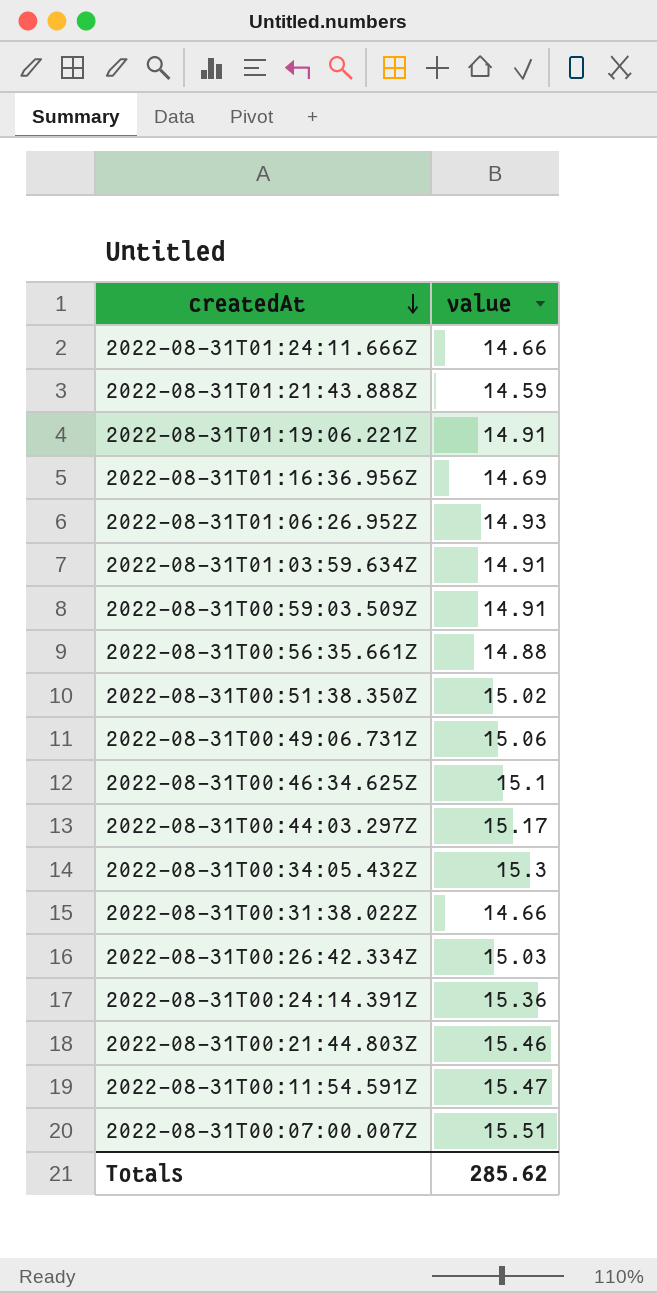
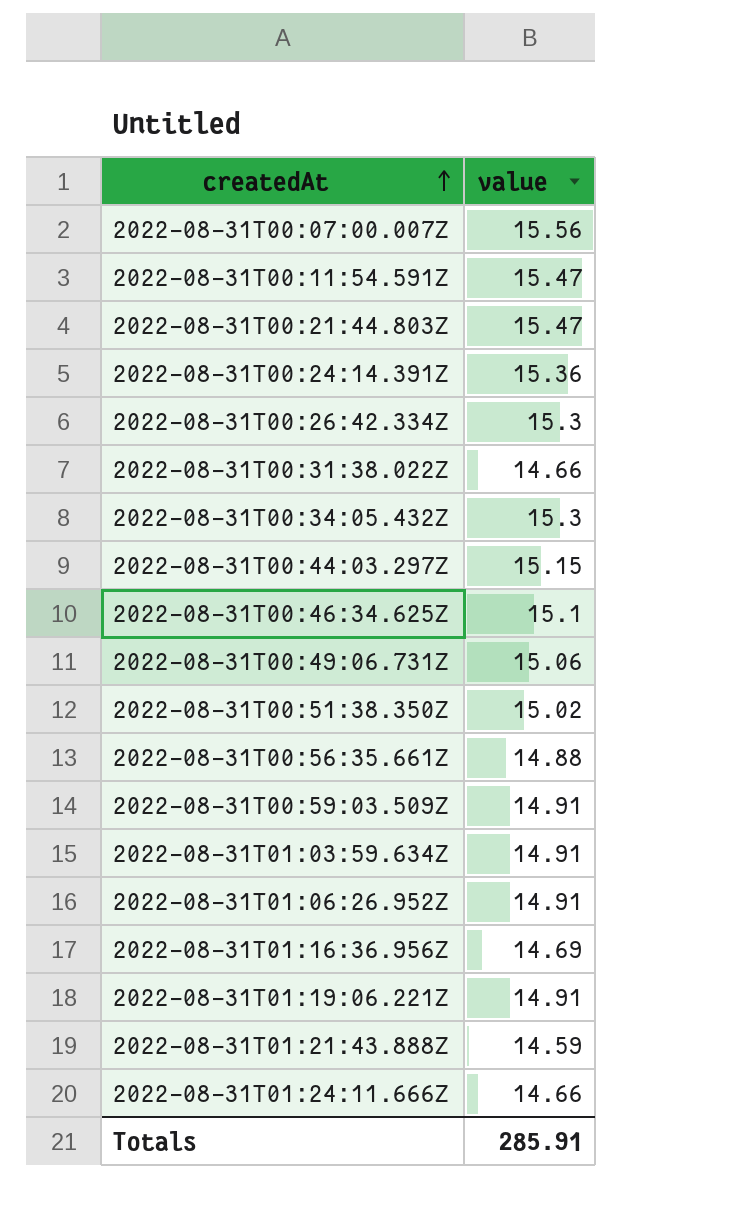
row order: createdAt descending -> createdAt ascending
2022-08-31T00:07:00.007Z | value: 15.51 -> 15.56
2022-08-31T00:21:44.803Z | value: 15.46 -> 15.47
2022-08-31T00:26:42.334Z | value: 15.03 -> 15.3
2022-08-31T00:44:03.297Z | value: 15.17 -> 15.15
2022-08-31T01:06:26.952Z | value: 14.93 -> 14.91
Totals | value: 285.62 -> 285.91

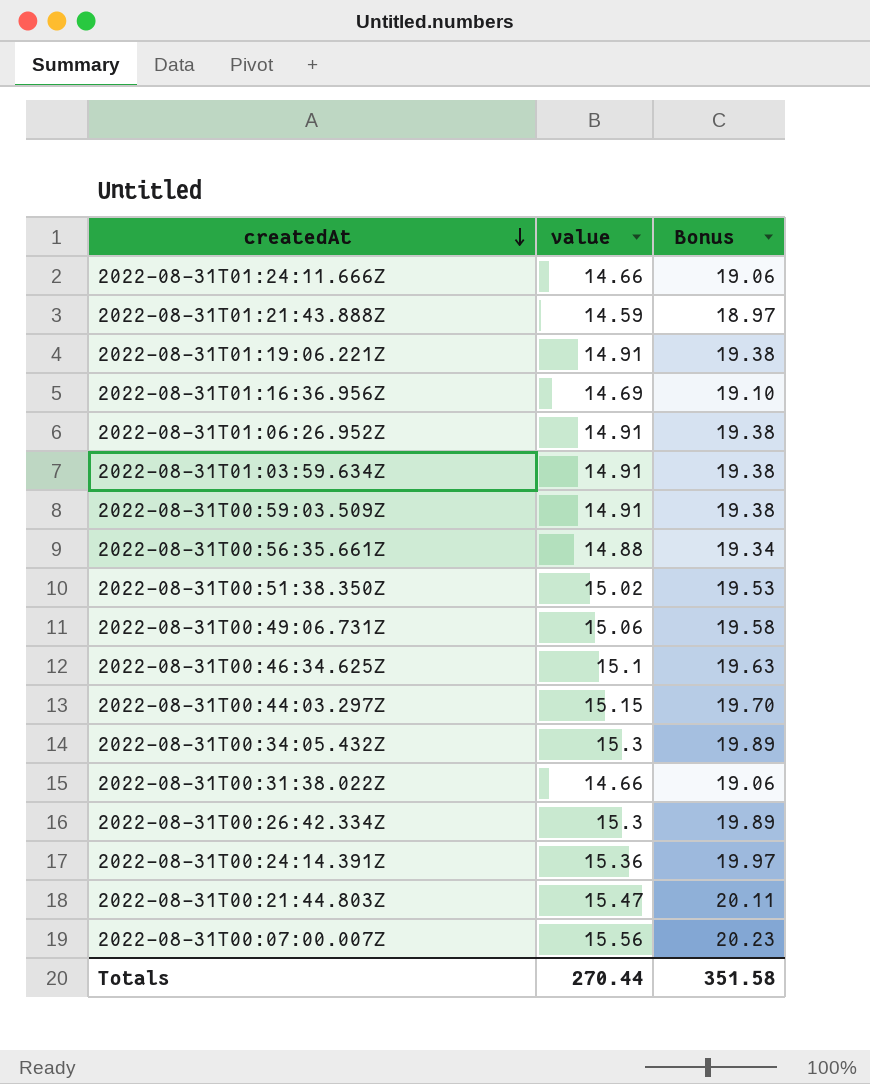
row order: createdAt ascending -> createdAt descending
column Bonus | formula: none -> [value] * 1.3
row 2022-08-31T00:11:54.591Z: 15.47 -> none
Totals | value: 285.91 -> 270.44

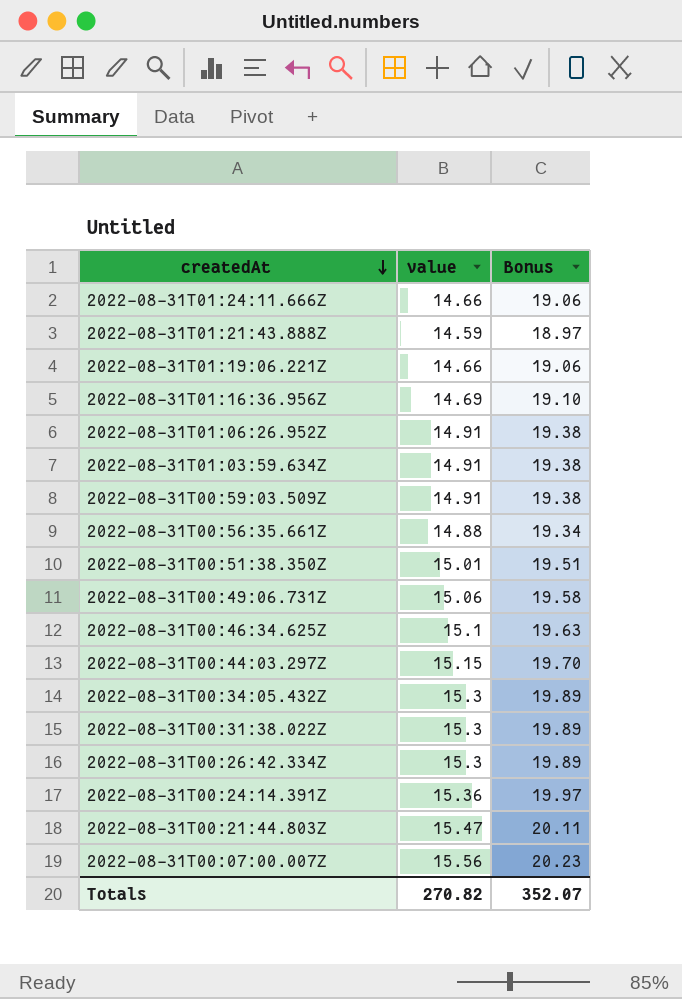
2022-08-31T01:19:06.221Z | value: 14.91 -> 14.66
2022-08-31T01:19:06.221Z | Bonus: 19.38 -> 19.06
2022-08-31T00:51:38.350Z | value: 15.02 -> 15.01
2022-08-31T00:51:38.350Z | Bonus: 19.53 -> 19.51
2022-08-31T00:31:38.022Z | value: 14.66 -> 15.3
2022-08-31T00:31:38.022Z | Bonus: 19.06 -> 19.89
Totals | value: 270.44 -> 270.82
Totals | Bonus: 351.58 -> 352.07

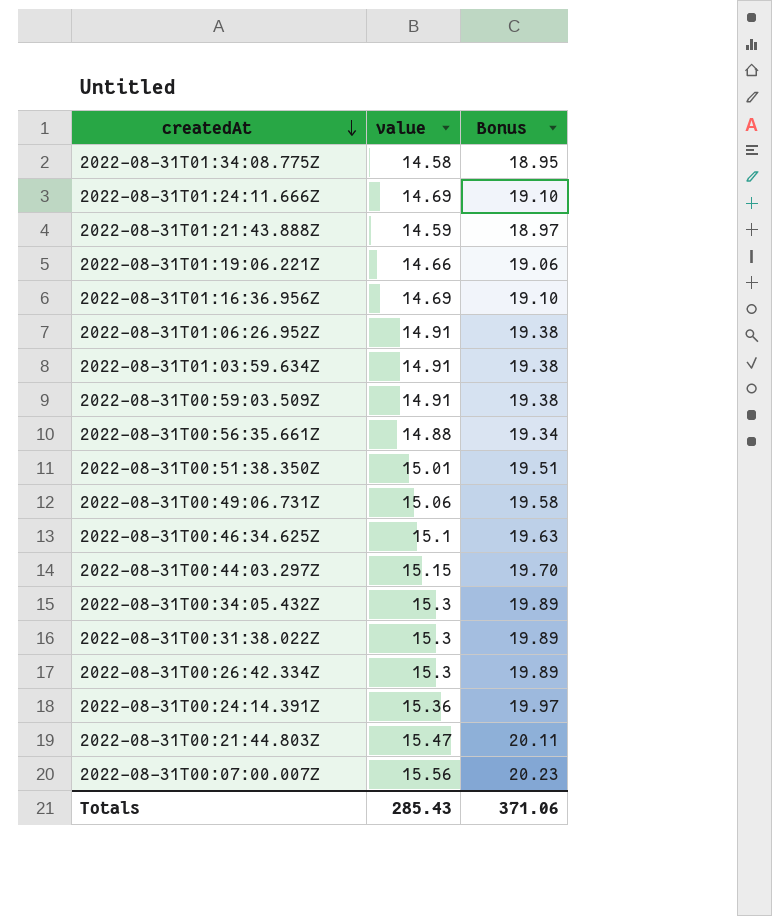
row 2022-08-31T01:34:08.775Z: none -> 14.58 | 18.95
2022-08-31T01:24:11.666Z | value: 14.66 -> 14.69
2022-08-31T01:24:11.666Z | Bonus: 19.06 -> 19.10
Totals | value: 270.82 -> 285.43
Totals | Bonus: 352.07 -> 371.06

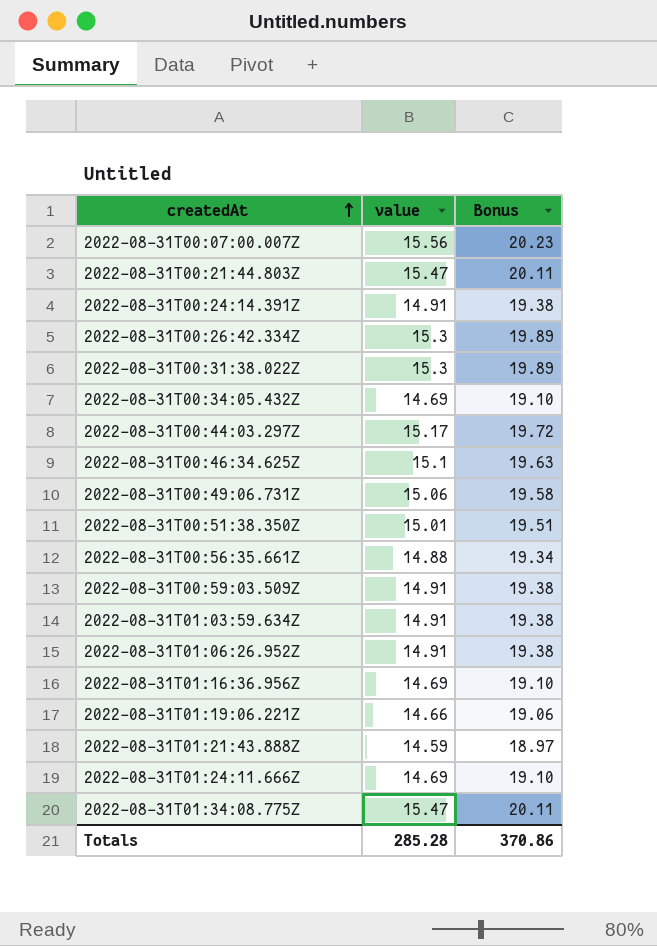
row order: createdAt descending -> createdAt ascending
2022-08-31T00:24:14.391Z | value: 15.36 -> 14.91
2022-08-31T00:24:14.391Z | Bonus: 19.97 -> 19.38
2022-08-31T00:34:05.432Z | value: 15.3 -> 14.69
2022-08-31T00:34:05.432Z | Bonus: 19.89 -> 19.10
2022-08-31T00:44:03.297Z | value: 15.15 -> 15.17
2022-08-31T00:44:03.297Z | Bonus: 19.70 -> 19.72
2022-08-31T01:34:08.775Z | value: 14.58 -> 15.47
2022-08-31T01:34:08.775Z | Bonus: 18.95 -> 20.11
Totals | value: 285.43 -> 285.28
Totals | Bonus: 371.06 -> 370.86

